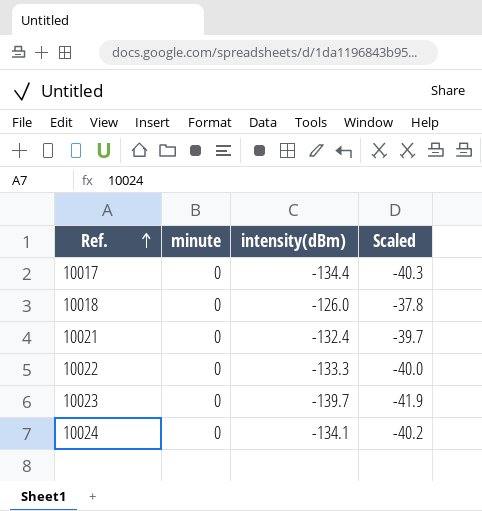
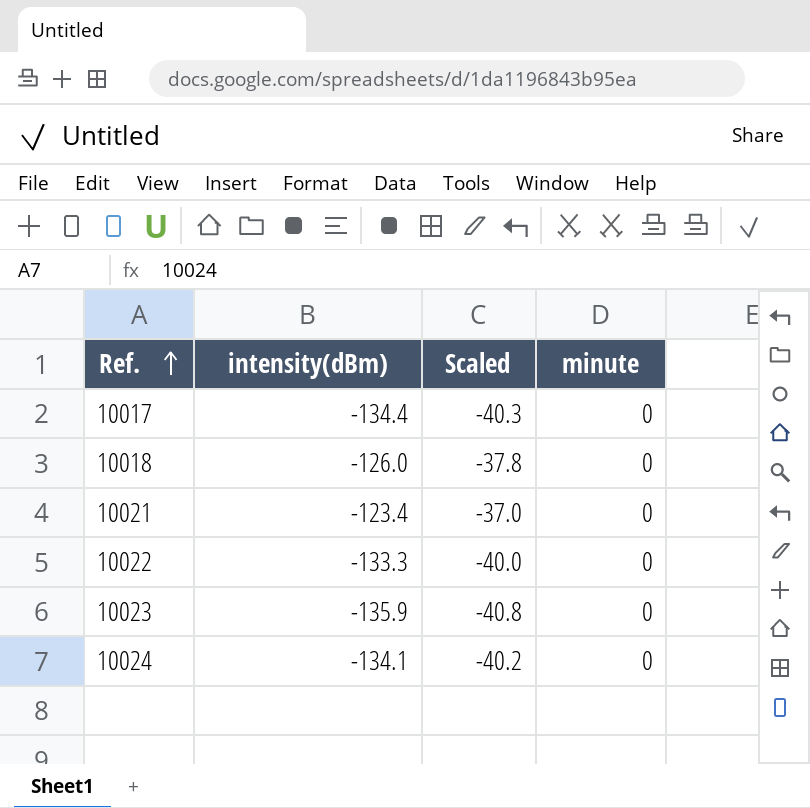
column minute | position: 2 -> 4
10021 | intensity(dBm): -132.4 -> -123.4
10021 | Scaled: -39.7 -> -37.0
10023 | intensity(dBm): -139.7 -> -135.9
10023 | Scaled: -41.9 -> -40.8

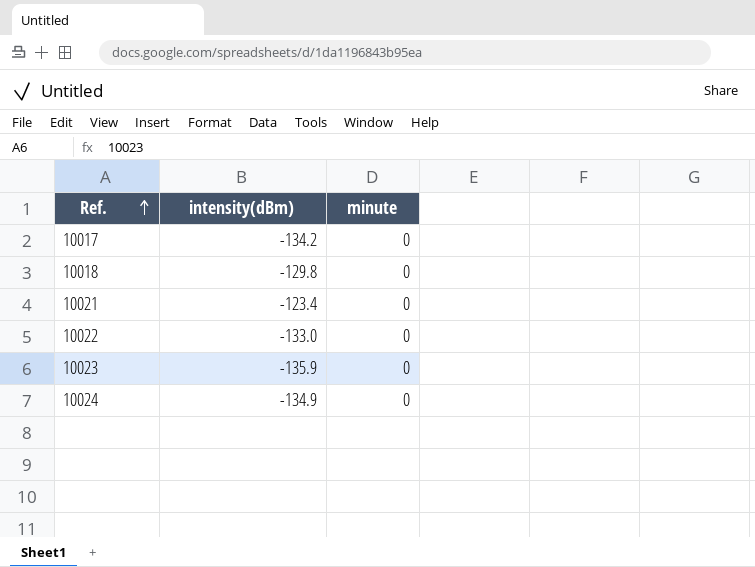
column Scaled | formula: [intensity(dBm)] * 0.3 -> none
10017 | intensity(dBm): -134.4 -> -134.2
10018 | intensity(dBm): -126.0 -> -129.8
10022 | intensity(dBm): -133.3 -> -133.0
10024 | intensity(dBm): -134.1 -> -134.9

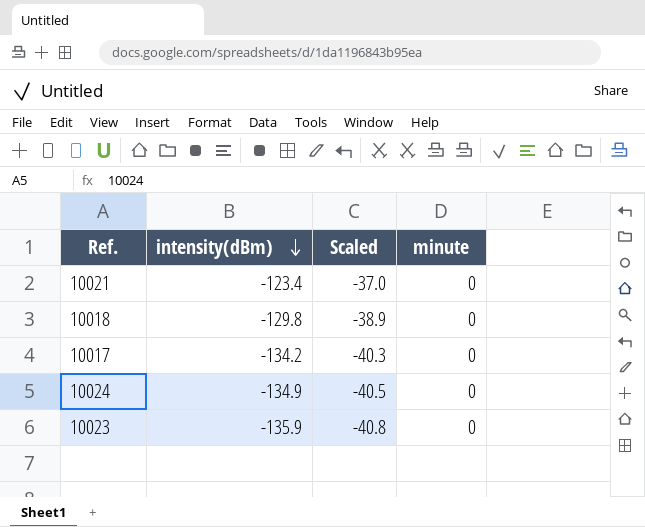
row order: Ref. ascending -> intensity(dBm) descending
column Scaled | formula: none -> [intensity(dBm)] * 0.3
row 10022: -133.0 | 0 -> none

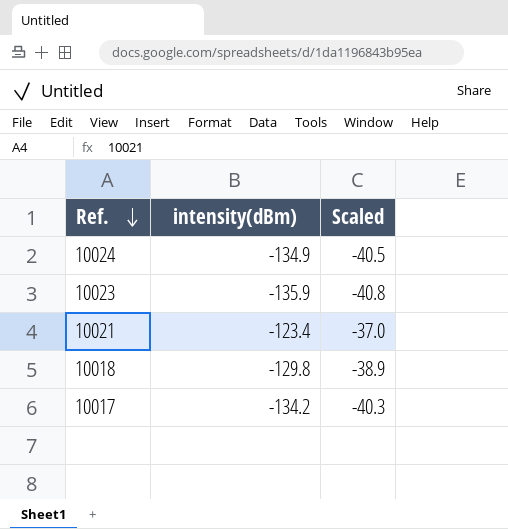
row order: intensity(dBm) descending -> Ref. descending
column minute | position: 4 -> none

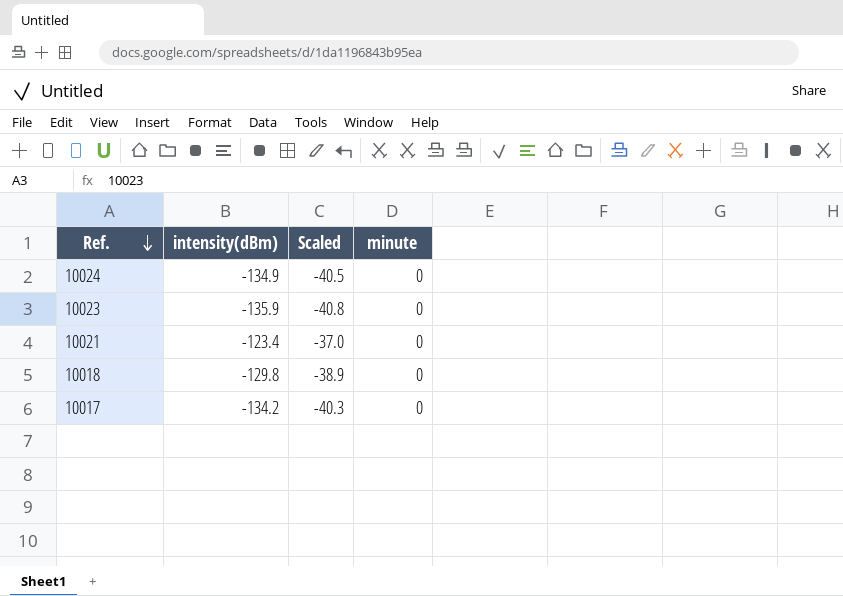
column minute | position: none -> 4

